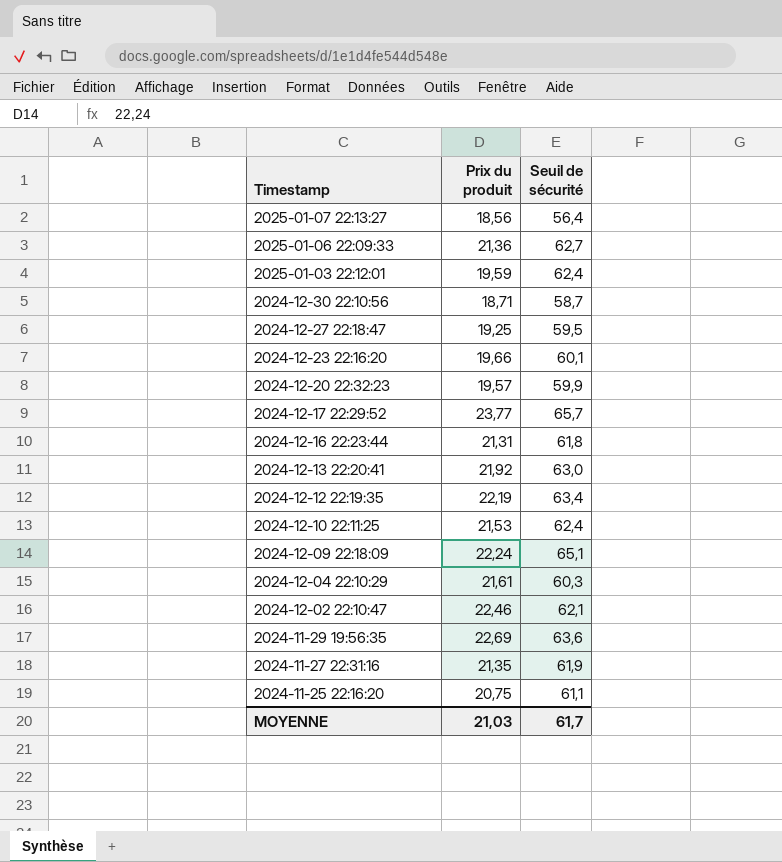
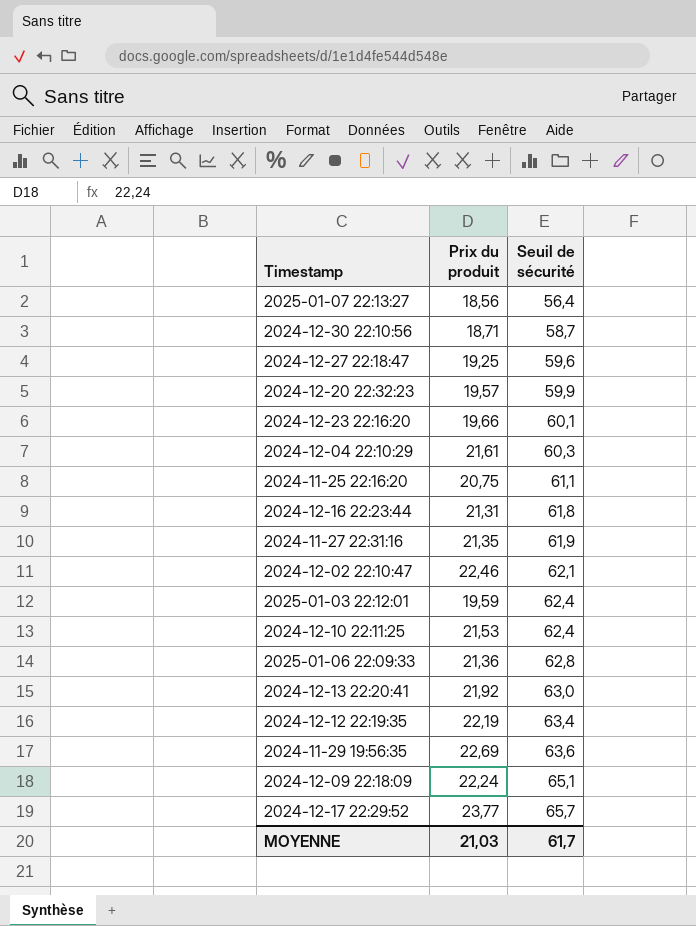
row order: Timestamp descending -> Seuil de sécurité ascending
2024-12-27 22:18:47 | Seuil de sécurité: 59,5 -> 59,6
2025-01-06 22:09:33 | Seuil de sécurité: 62,7 -> 62,8

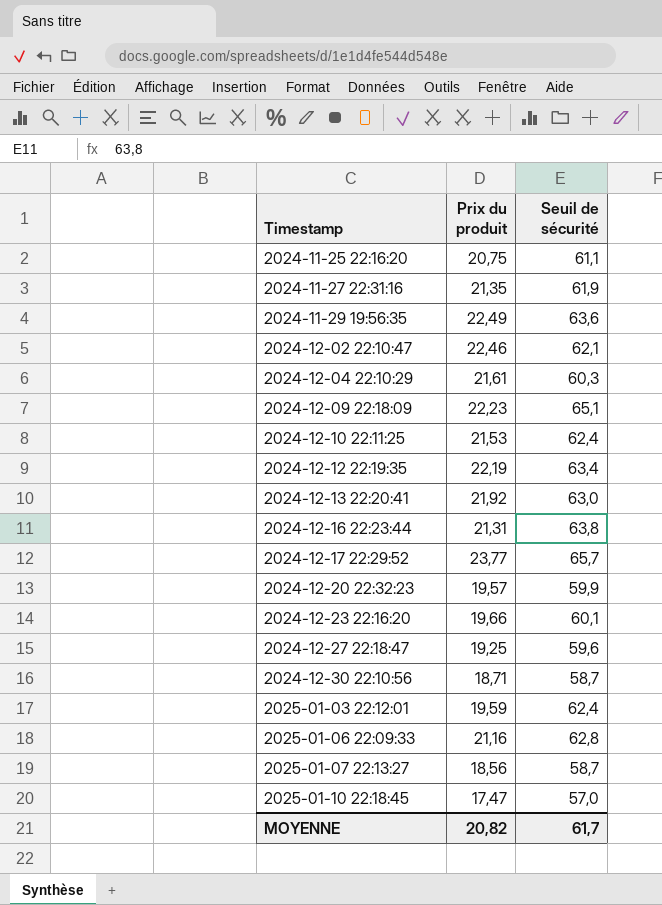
row order: Seuil de sécurité ascending -> Timestamp ascending
2024-11-29 19:56:35 | Prix du produit: 22,69 -> 22,49
2024-12-09 22:18:09 | Prix du produit: 22,24 -> 22,23
2024-12-16 22:23:44 | Seuil de sécurité: 61,8 -> 63,8
2025-01-06 22:09:33 | Prix du produit: 21,36 -> 21,16
2025-01-07 22:13:27 | Seuil de sécurité: 56,4 -> 58,7
row 2025-01-10 22:18:45: none -> 17,47 | 57,0
MOYENNE | Prix du produit: 21,03 -> 20,82

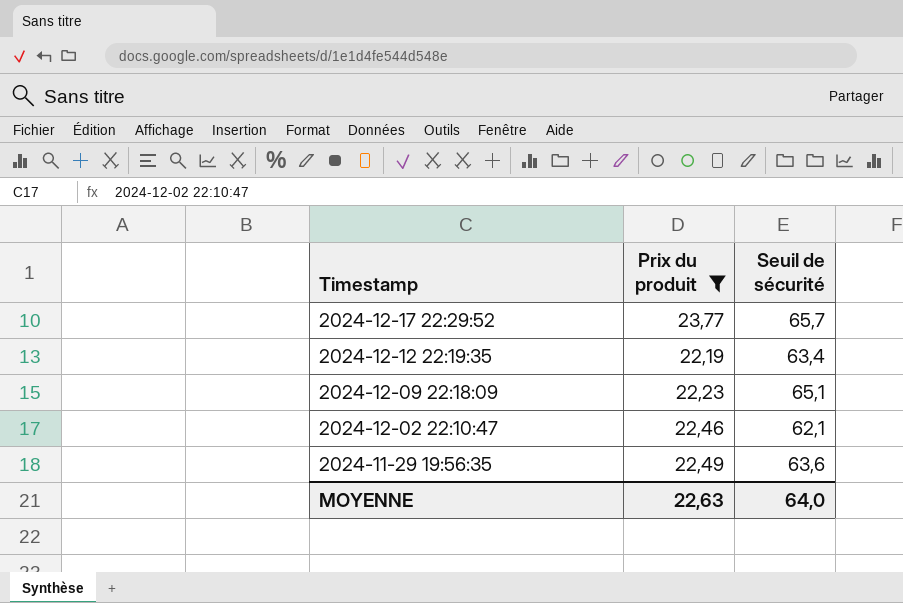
filter: none -> Prix du produit >= 22,19
row order: Timestamp ascending -> Timestamp descending
MOYENNE | Prix du produit: 20,82 -> 22,63
MOYENNE | Seuil de sécurité: 61,7 -> 64,0

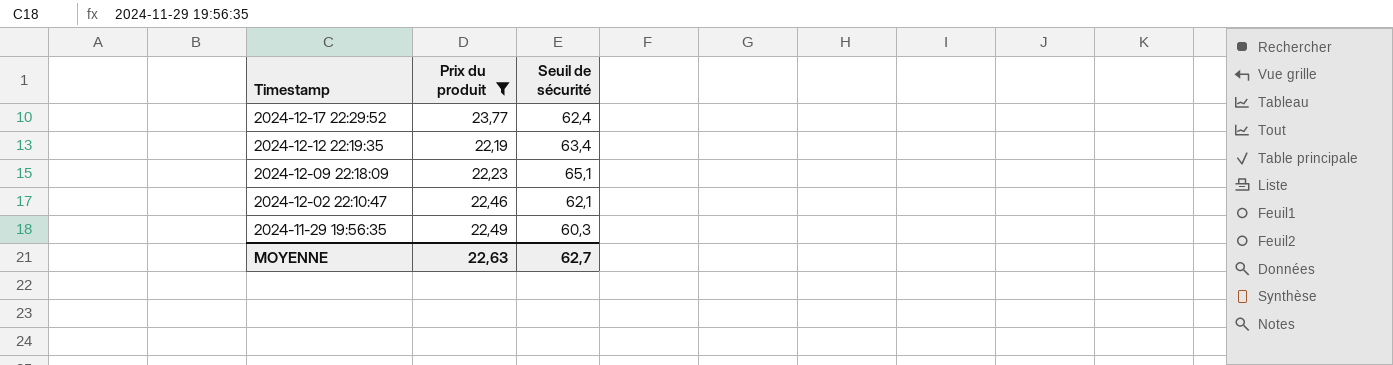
2024-12-17 22:29:52 | Seuil de sécurité: 65,7 -> 62,4
2024-11-29 19:56:35 | Seuil de sécurité: 63,6 -> 60,3
MOYENNE | Seuil de sécurité: 64,0 -> 62,7

